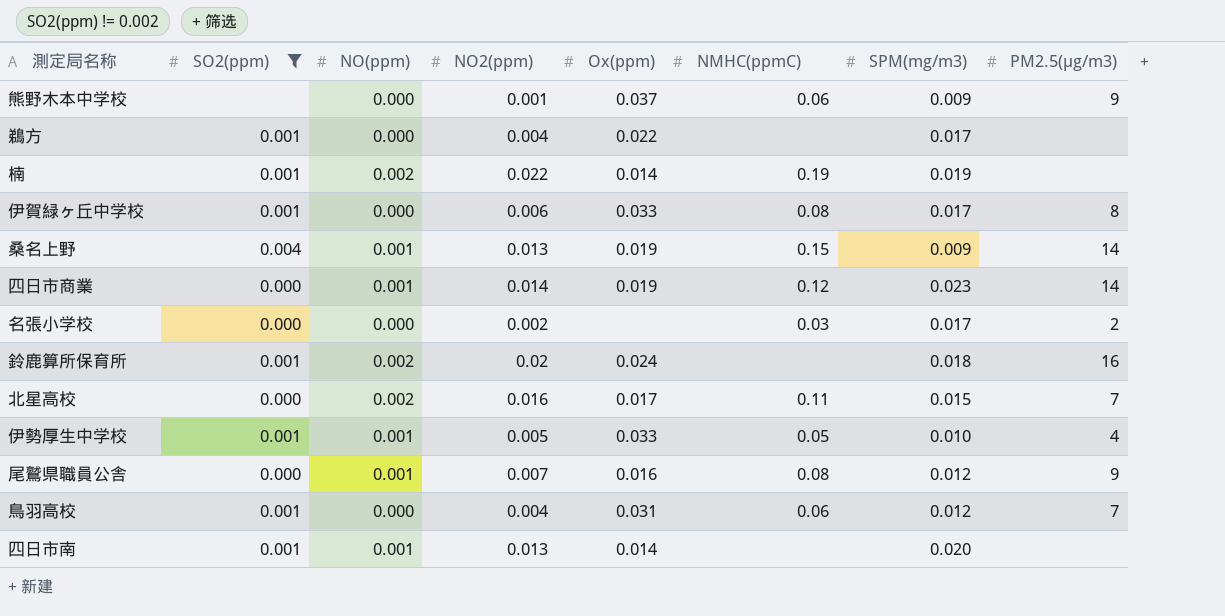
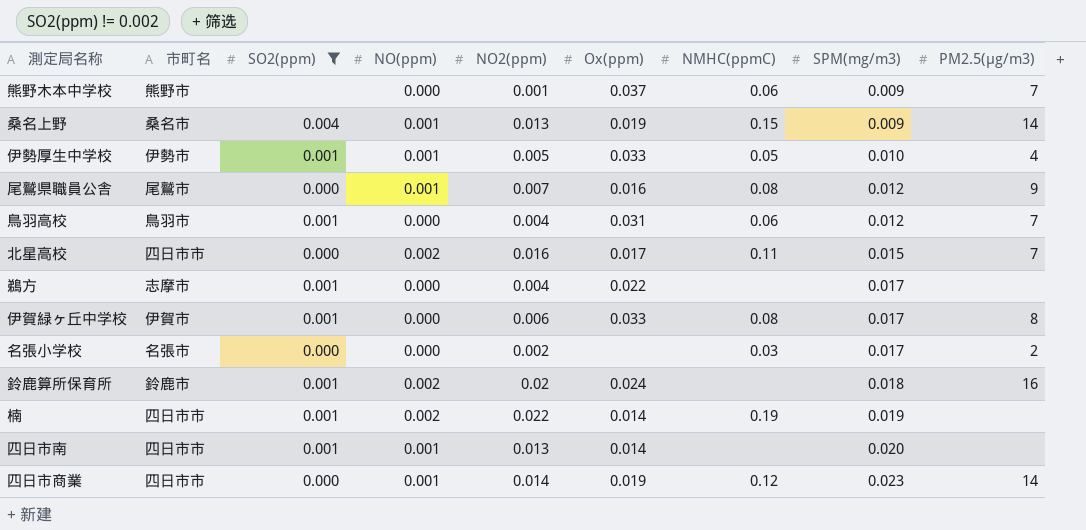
row order: none -> SPM(mg/m3) ascending
column 市町名 | position: none -> 2
熊野木本中学校 | PM2.5(μg/m3): 9 -> 7

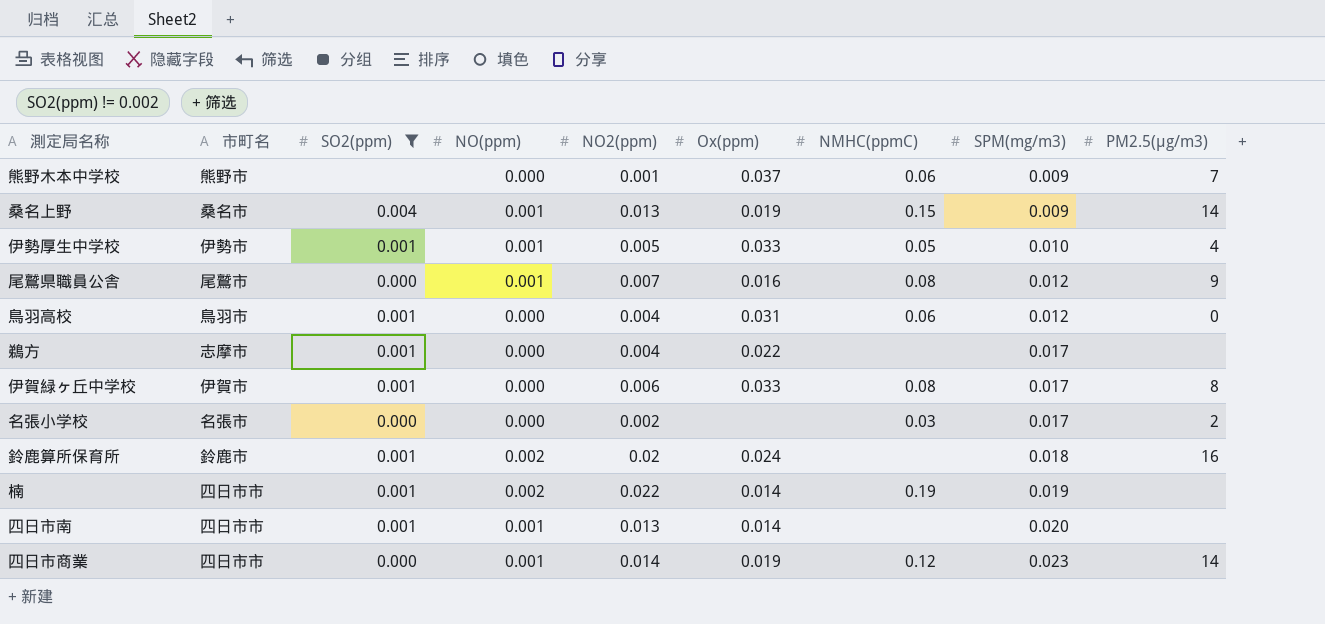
row 北星高校: 四日市市 | 0.000 | 0.002 | 0.016 | 0.017 | 0.11 | 0.015 | 7 -> none
鳥羽高校 | PM2.5(μg/m3): 7 -> 0

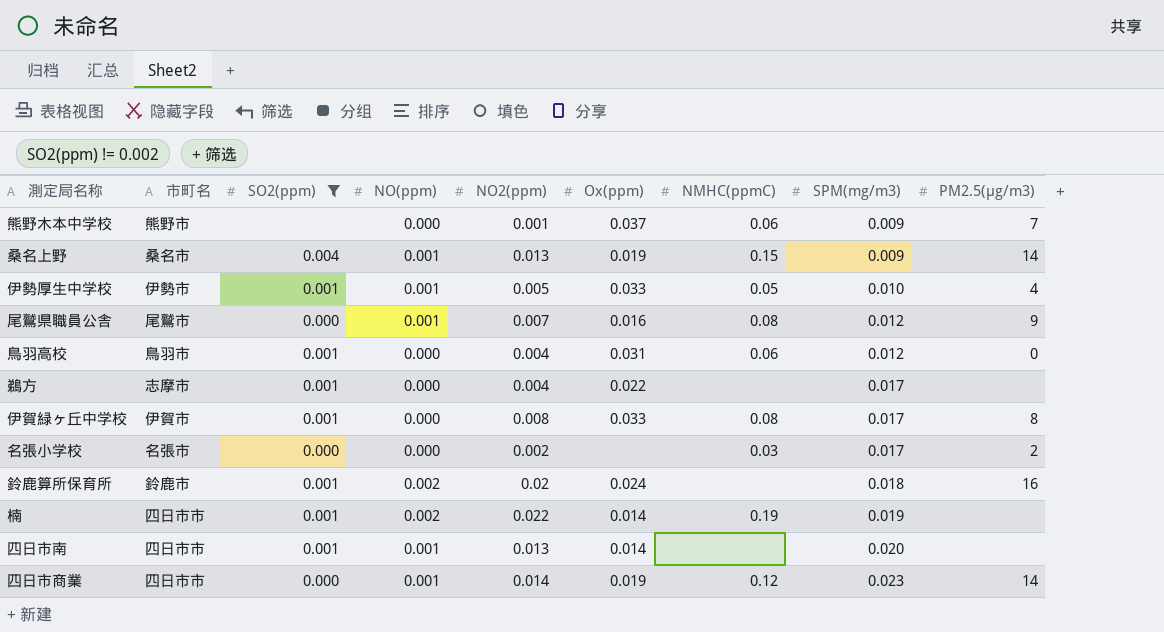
伊賀緑ヶ丘中学校 | NO2(ppm): 0.006 -> 0.008

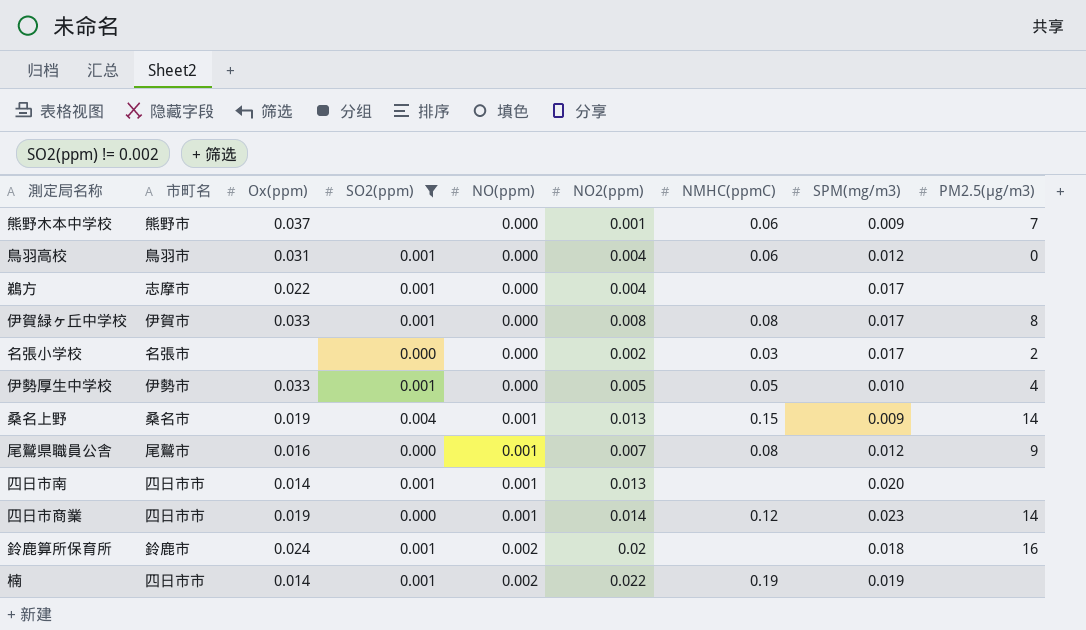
row order: SPM(mg/m3) ascending -> NO(ppm) ascending
column Ox(ppm) | position: 6 -> 3
伊勢厚生中学校 | NO(ppm): 0.001 -> 0.000

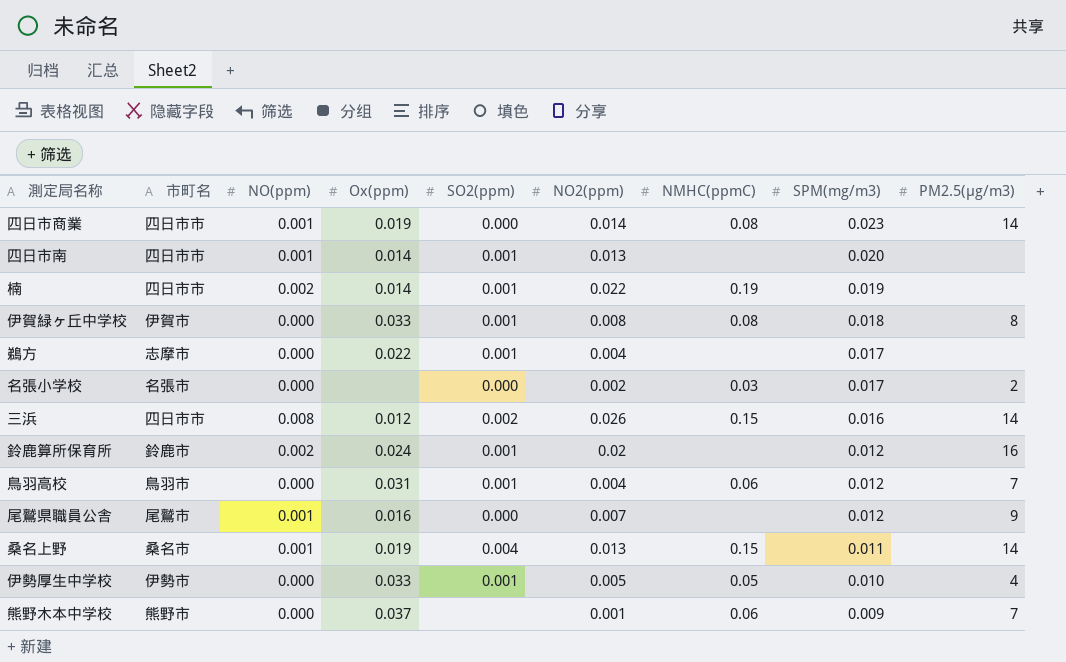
filter: SO2(ppm) != 0.002 -> none
row order: NO(ppm) ascending -> SPM(mg/m3) descending
column NO(ppm) | position: 5 -> 3
四日市商業 | NMHC(ppmC): 0.12 -> 0.08
伊賀緑ヶ丘中学校 | SPM(mg/m3): 0.017 -> 0.018
鈴鹿算所保育所 | SPM(mg/m3): 0.018 -> 0.012
鳥羽高校 | PM2.5(μg/m3): 0 -> 7
尾鷲県職員公舎 | NMHC(ppmC): 0.08 -> none
桑名上野 | SPM(mg/m3): 0.009 -> 0.011

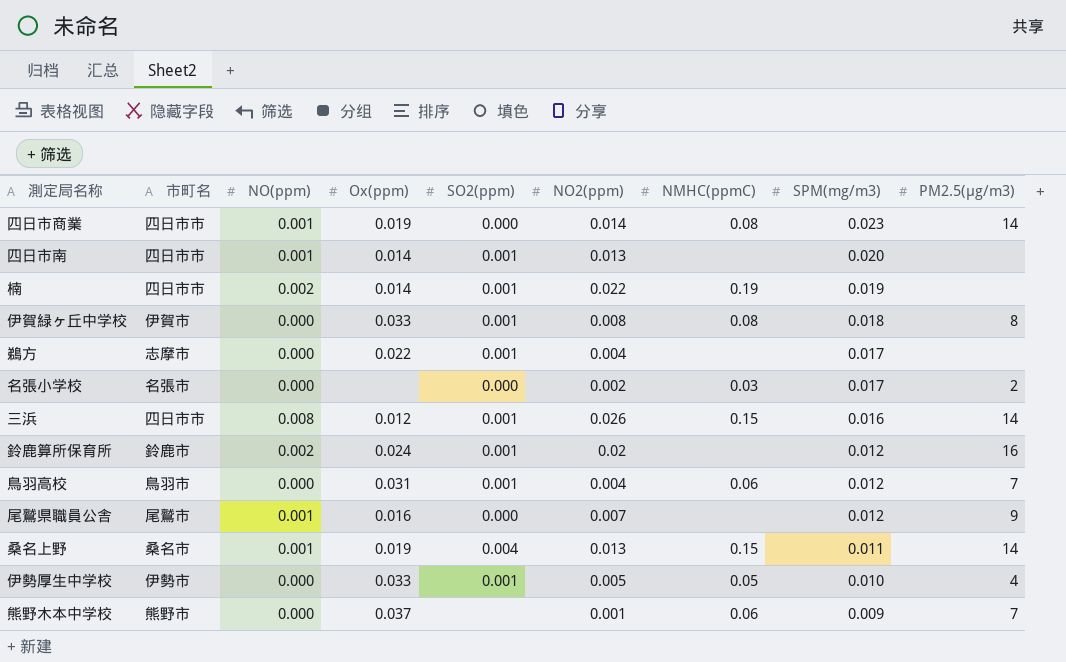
三浜 | SO2(ppm): 0.002 -> 0.001

